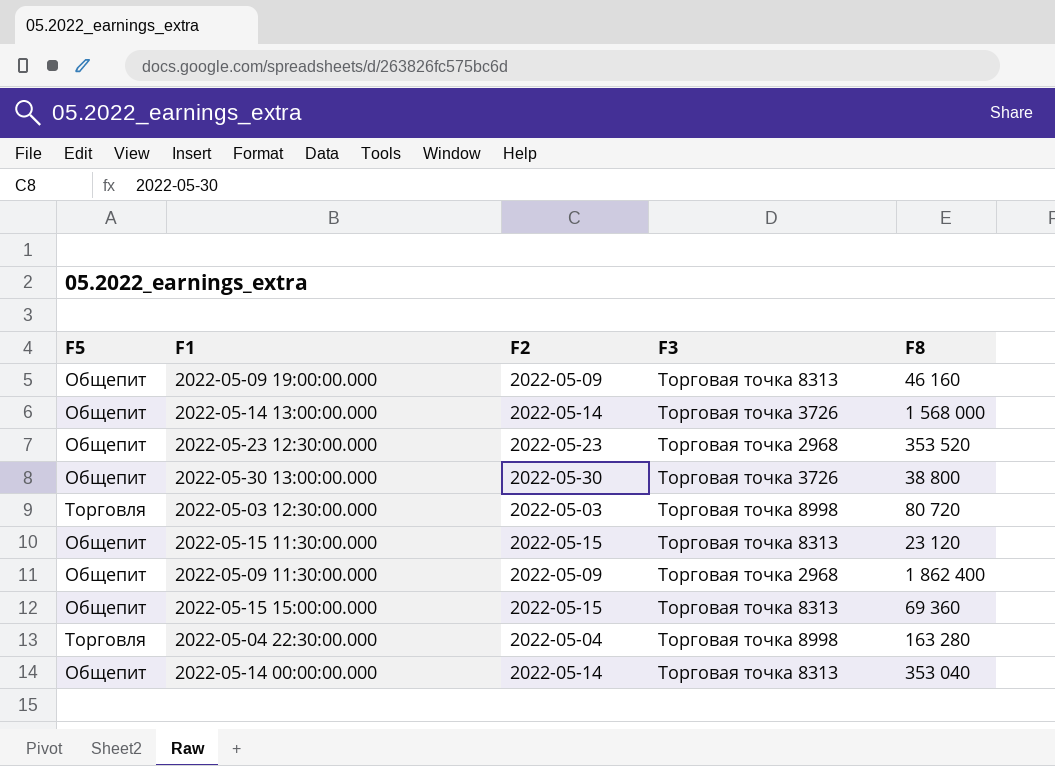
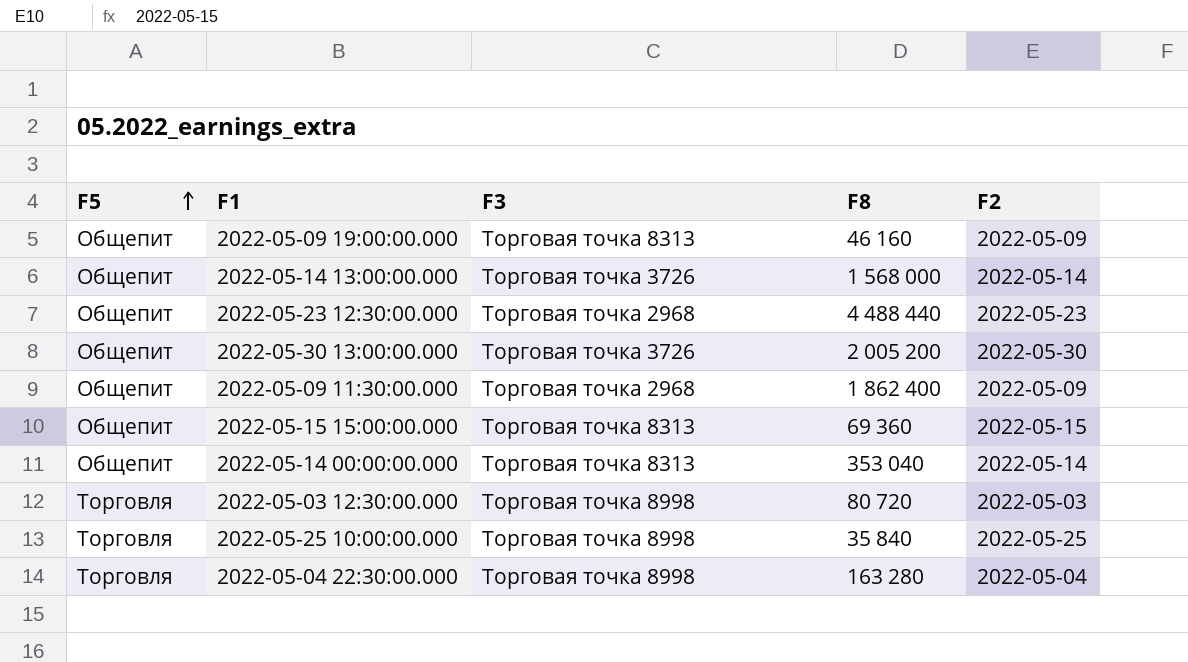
row order: none -> F5 ascending
column F2 | position: 3 -> 5
row 2022-05-15 11:30:00.000: Общепит | 2022-05-15 | Торговая точка 8313 | 23 120 -> none
2022-05-23 12:30:00.000 | F8: 353 520 -> 4 488 440
2022-05-30 13:00:00.000 | F8: 38 800 -> 2 005 200
row 2022-05-25 10:00:00.000: none -> Торговля | Торговая точка 8998 | 35 840 | 2022-05-25

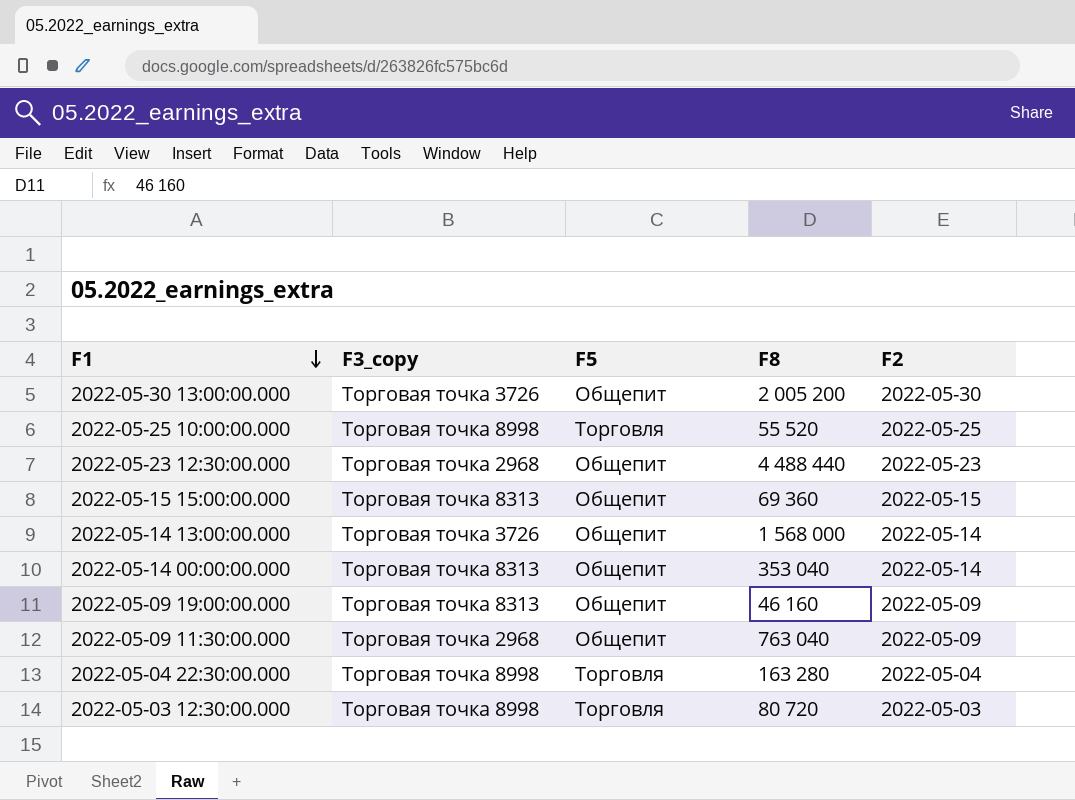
row order: F5 ascending -> F1 descending
column name: F3 -> F3_copy
column F5 | position: 1 -> 3
2022-05-25 10:00:00.000 | F8: 35 840 -> 55 520
2022-05-09 11:30:00.000 | F8: 1 862 400 -> 763 040

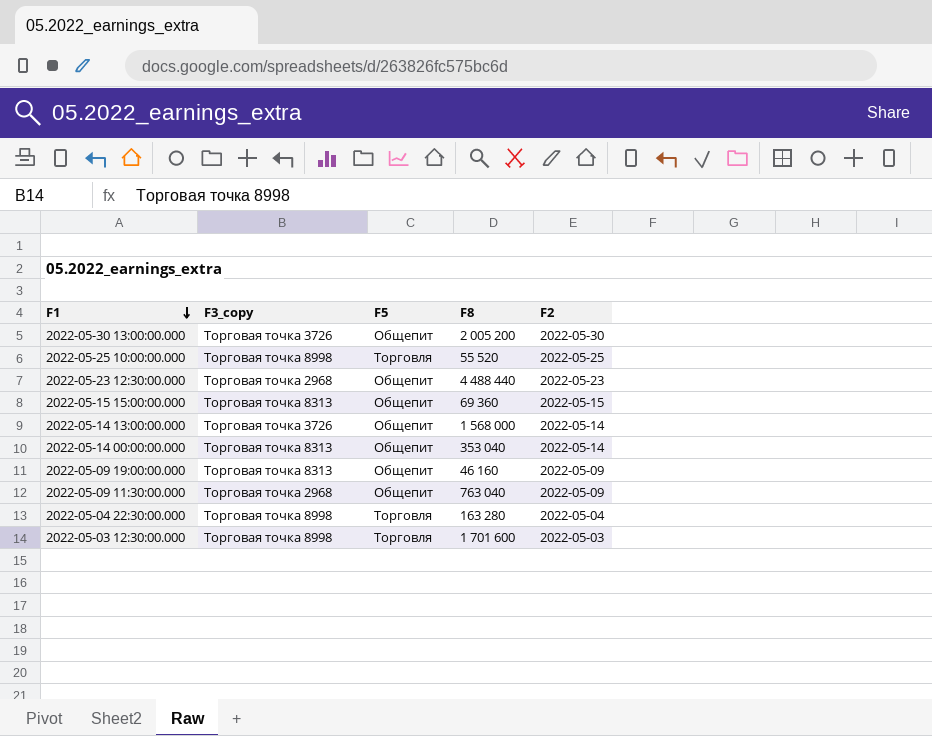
2022-05-03 12:30:00.000 | F8: 80 720 -> 1 701 600

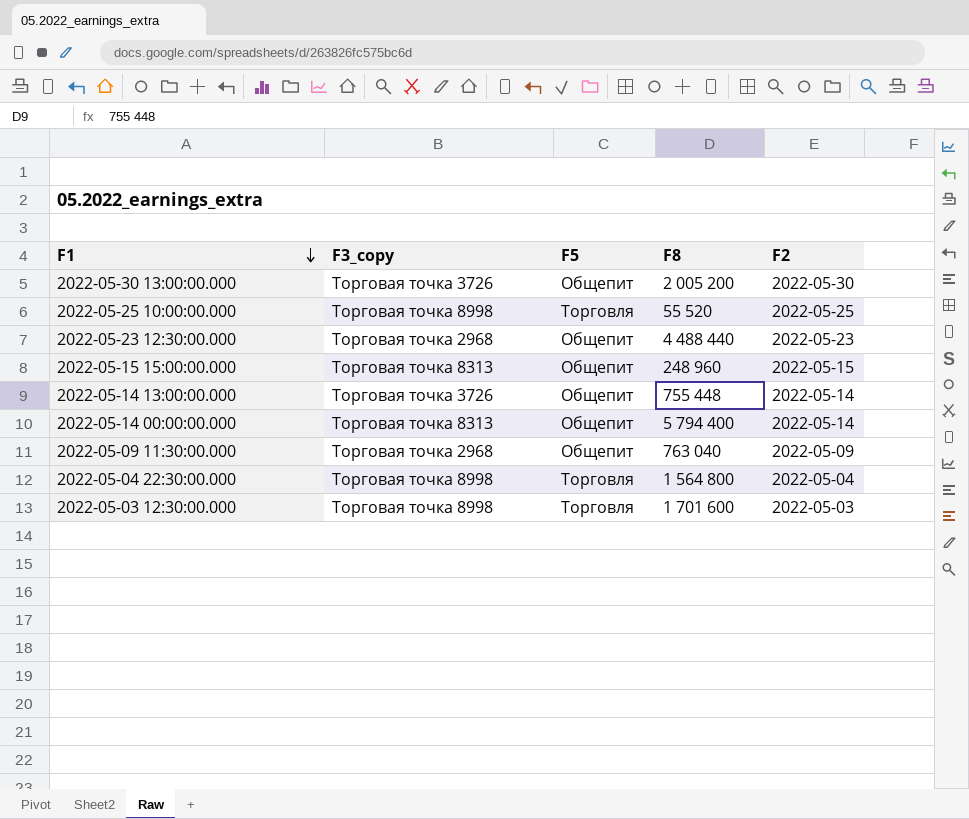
row 2022-05-09 19:00:00.000: Торговая точка 8313 | Общепит | 46 160 | 2022-05-09 -> none
2022-05-15 15:00:00.000 | F8: 69 360 -> 248 960
2022-05-14 13:00:00.000 | F8: 1 568 000 -> 755 448
2022-05-14 00:00:00.000 | F8: 353 040 -> 5 794 400
2022-05-04 22:30:00.000 | F8: 163 280 -> 1 564 800

